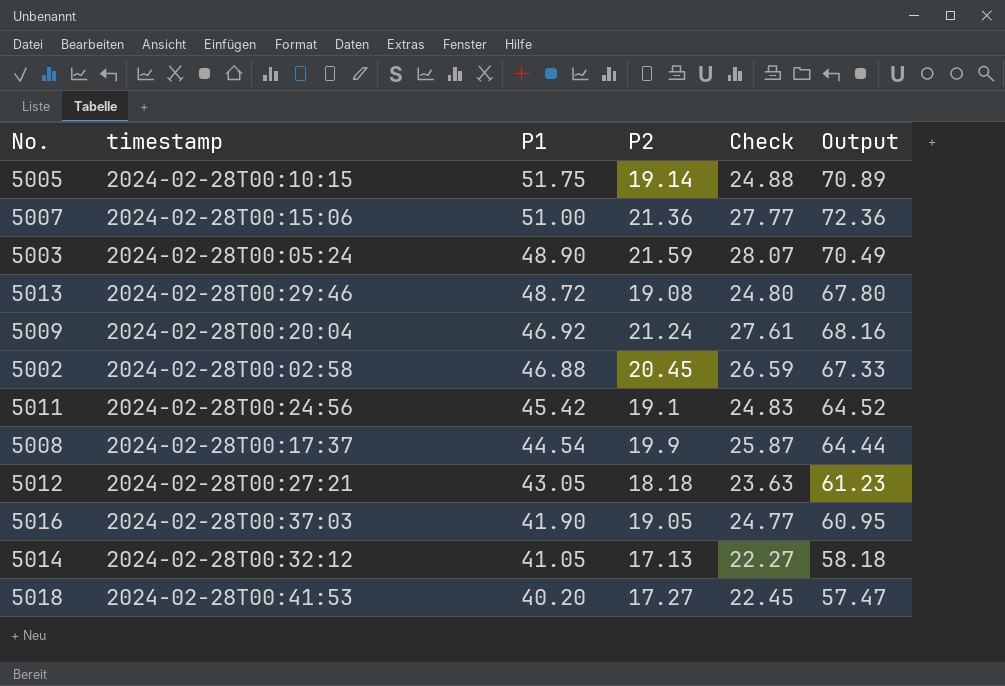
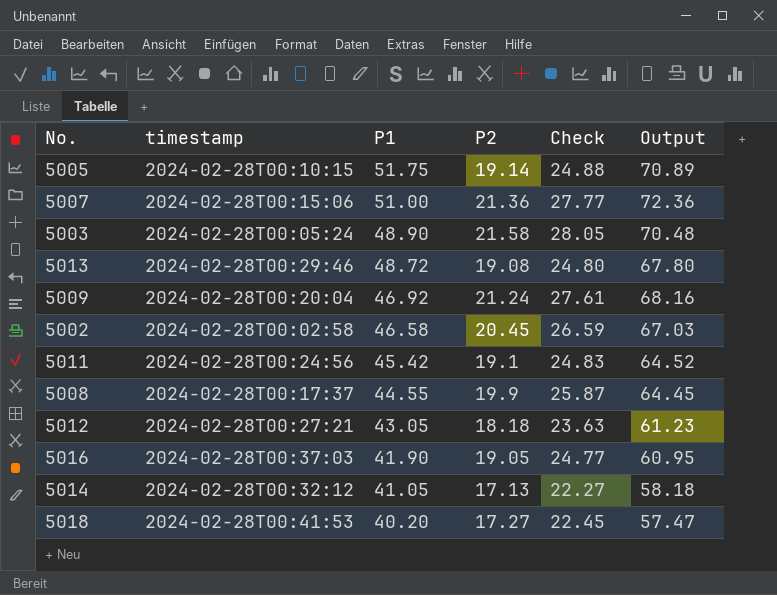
5003 | P2: 21.59 -> 21.58
5003 | Check: 28.07 -> 28.05
5003 | Output: 70.49 -> 70.48
5002 | P1: 46.88 -> 46.58
5002 | Output: 67.33 -> 67.03
5008 | P1: 44.54 -> 44.55
5008 | Output: 64.44 -> 64.45

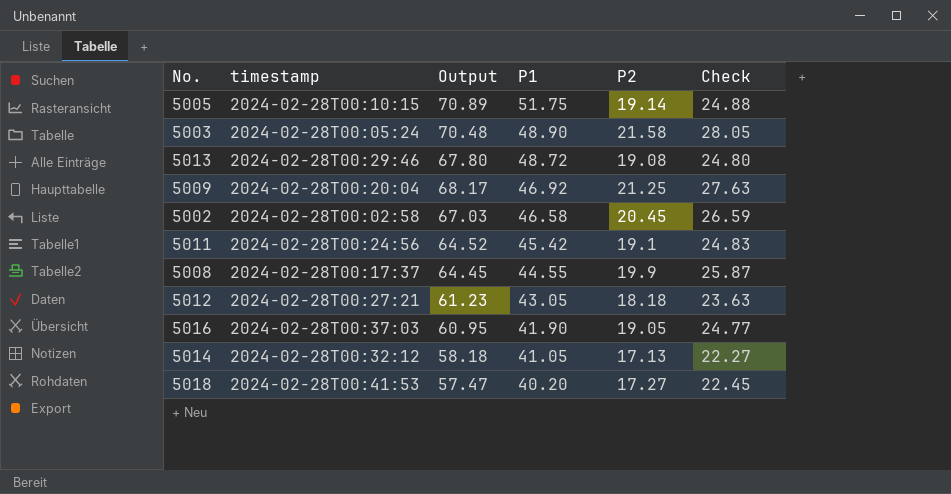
column Output | position: 6 -> 3
row 5007: 2024-02-28T00:15:06 | 51.00 | 21.36 | 27.77 | 72.36 -> none
5009 | Output: 68.16 -> 68.17
5009 | P2: 21.24 -> 21.25
5009 | Check: 27.61 -> 27.63

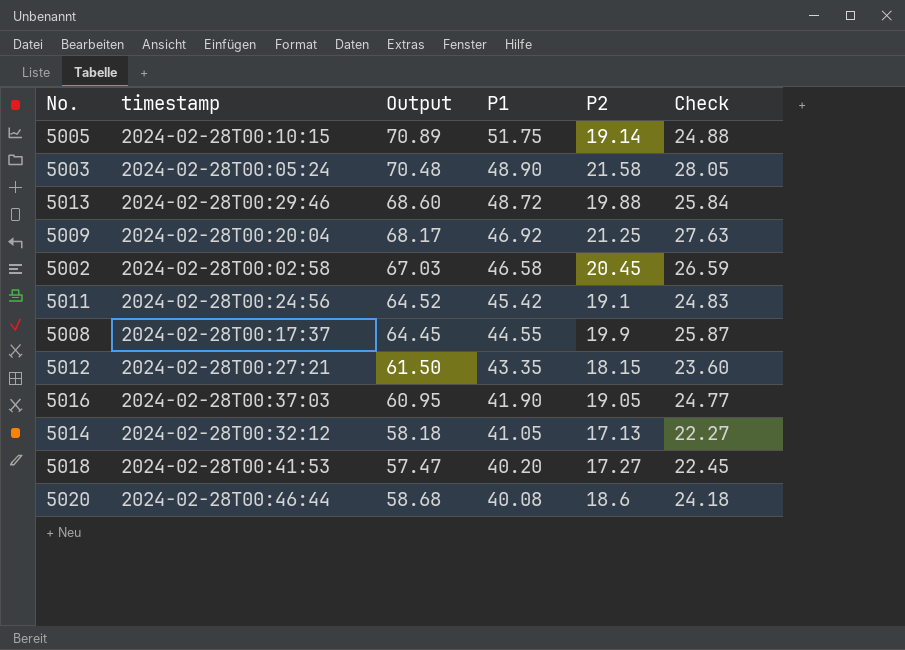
5013 | Output: 67.80 -> 68.60
5013 | P2: 19.08 -> 19.88
5013 | Check: 24.80 -> 25.84
5012 | Output: 61.23 -> 61.50
5012 | P1: 43.05 -> 43.35
5012 | P2: 18.18 -> 18.15
5012 | Check: 23.63 -> 23.60
row 5020: none -> 2024-02-28T00:46:44 | 58.68 | 40.08 | 18.6 | 24.18

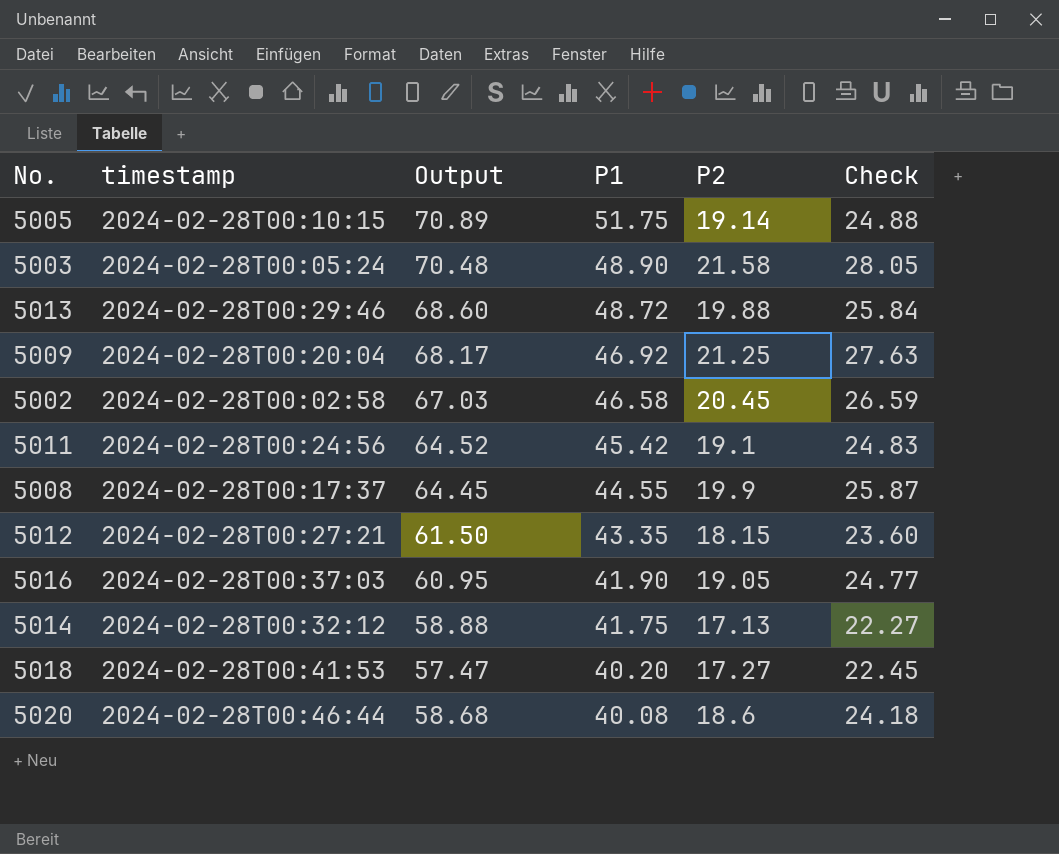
5014 | Output: 58.18 -> 58.88
5014 | P1: 41.05 -> 41.75

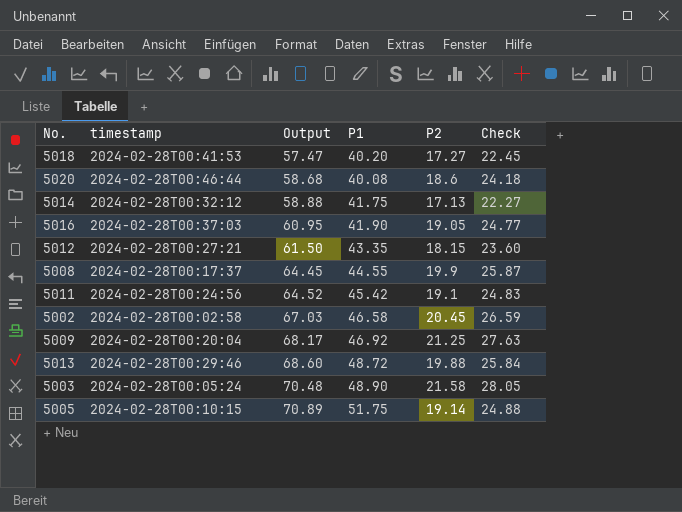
row order: P1 descending -> Output ascending

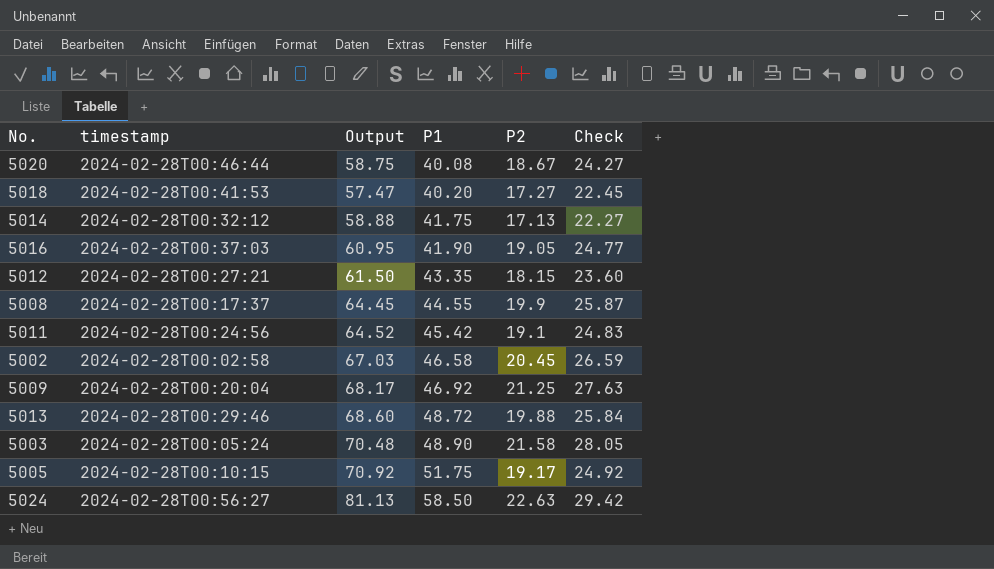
row order: Output ascending -> P1 ascending
5020 | Output: 58.68 -> 58.75
5020 | P2: 18.6 -> 18.67
5020 | Check: 24.18 -> 24.27
5005 | Output: 70.89 -> 70.92
5005 | P2: 19.14 -> 19.17
5005 | Check: 24.88 -> 24.92
row 5024: none -> 2024-02-28T00:56:27 | 81.13 | 58.50 | 22.63 | 29.42

